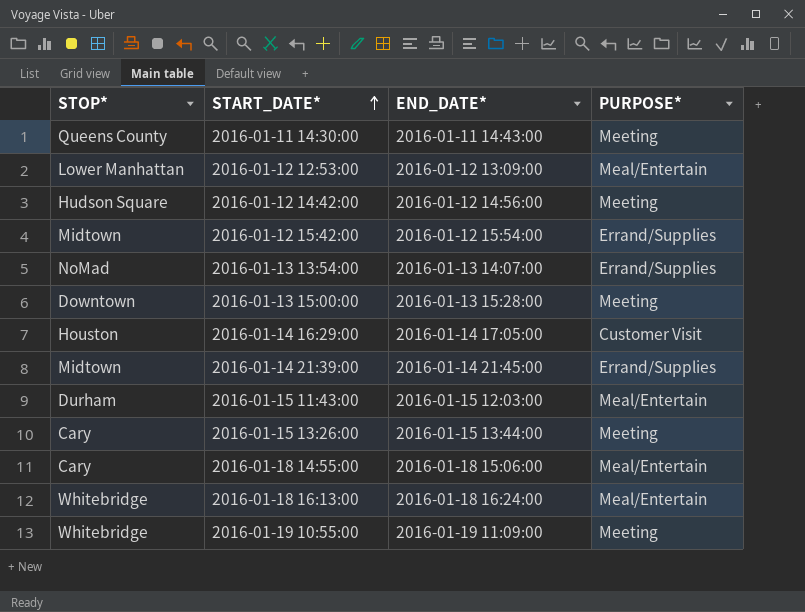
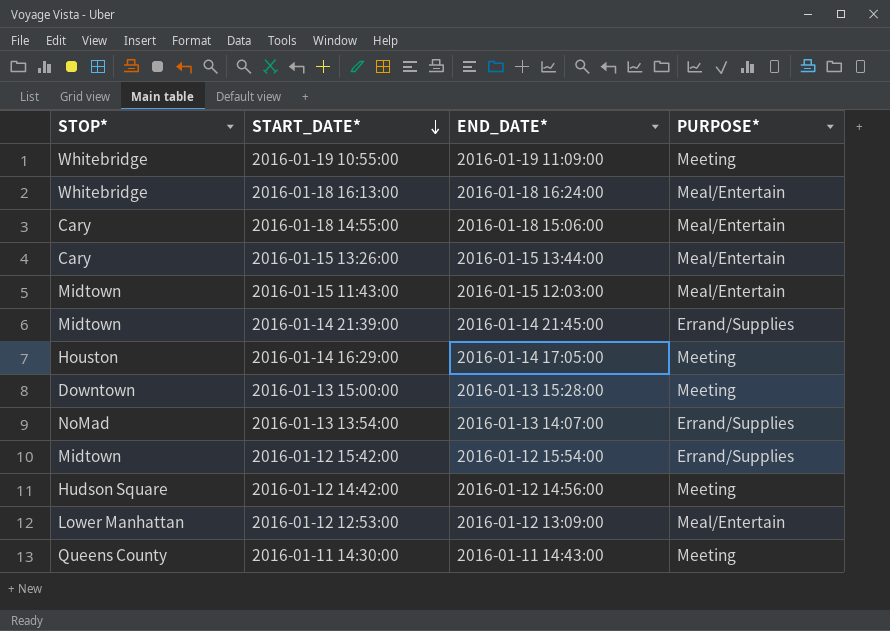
row order: START_DATE* ascending -> START_DATE* descending
2016-01-15 13:26:00 | PURPOSE*: Meeting -> Meal/Entertain
2016-01-15 11:43:00 | STOP*: Durham -> Midtown
2016-01-14 16:29:00 | PURPOSE*: Customer Visit -> Meeting

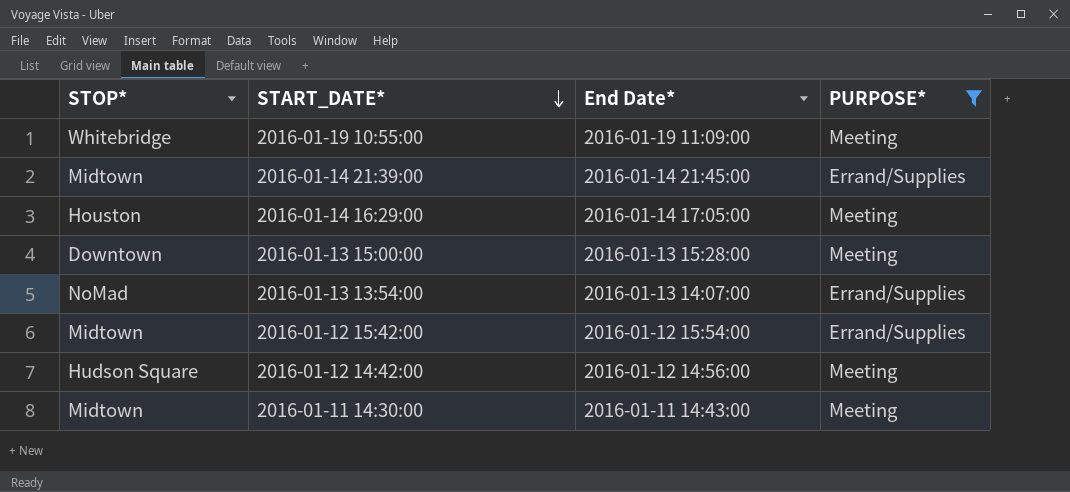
filter: none -> PURPOSE* != Meal/Entertain
column name: END_DATE* -> End Date*
2016-01-11 14:30:00 | STOP*: Queens County -> Midtown

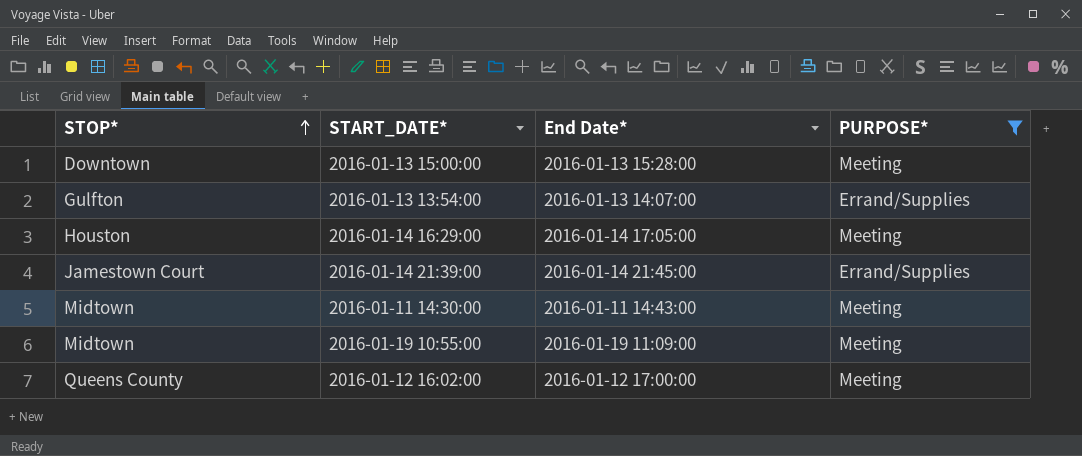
row order: START_DATE* descending -> STOP* ascending
row 2016-01-12 15:42:00: Midtown | 2016-01-12 15:54:00 | Errand/Supplies -> none
row 2016-01-12 14:42:00: Hudson Square | 2016-01-12 14:56:00 | Meeting -> none
2016-01-13 13:54:00 | STOP*: NoMad -> Gulfton
2016-01-14 21:39:00 | STOP*: Midtown -> Jamestown Court
2016-01-19 10:55:00 | STOP*: Whitebridge -> Midtown
row 2016-01-12 16:02:00: none -> Queens County | 2016-01-12 17:00:00 | Meeting

